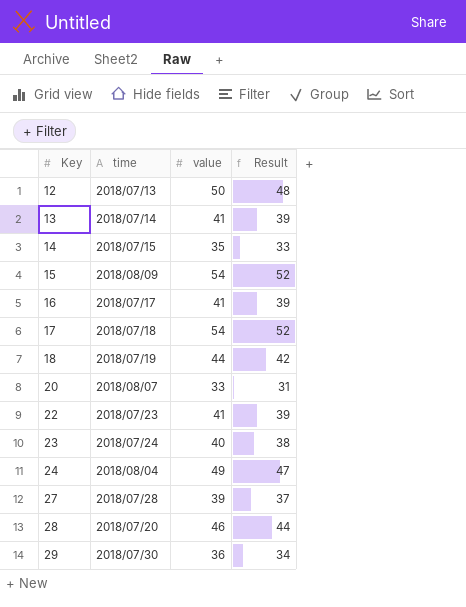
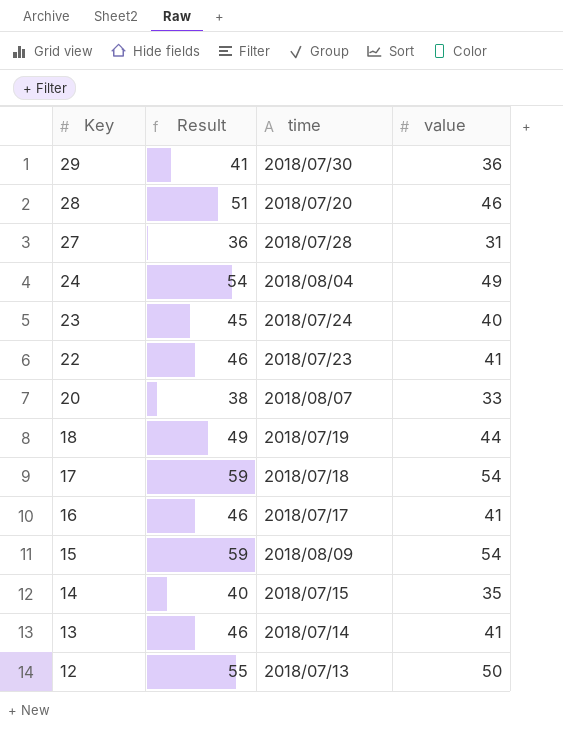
row order: Key ascending -> Key descending
column Result | formula: [value] - 2 -> [value] + 5
column Result | position: 4 -> 2
27 | value: 39 -> 31

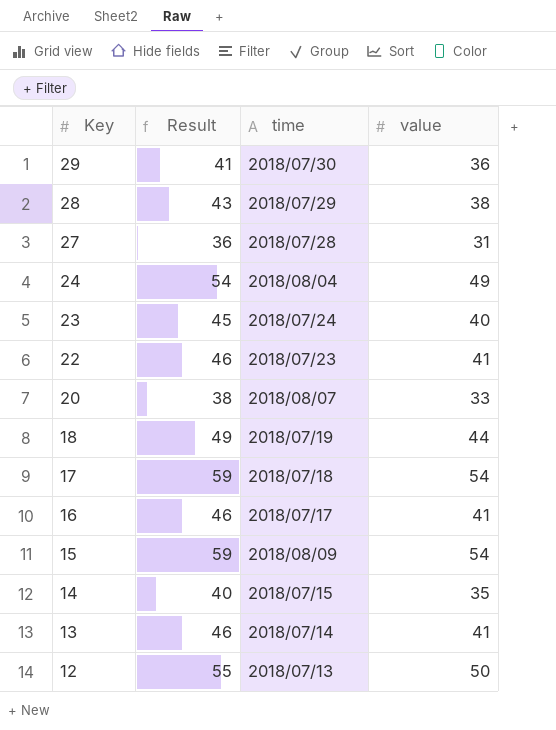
28 | Result: 51 -> 43
28 | time: 2018/07/20 -> 2018/07/29
28 | value: 46 -> 38

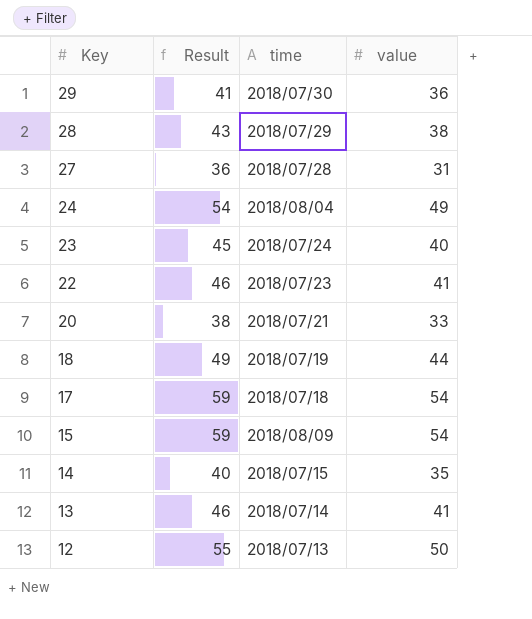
row 16: 46 | 2018/07/17 | 41 -> none
20 | time: 2018/08/07 -> 2018/07/21

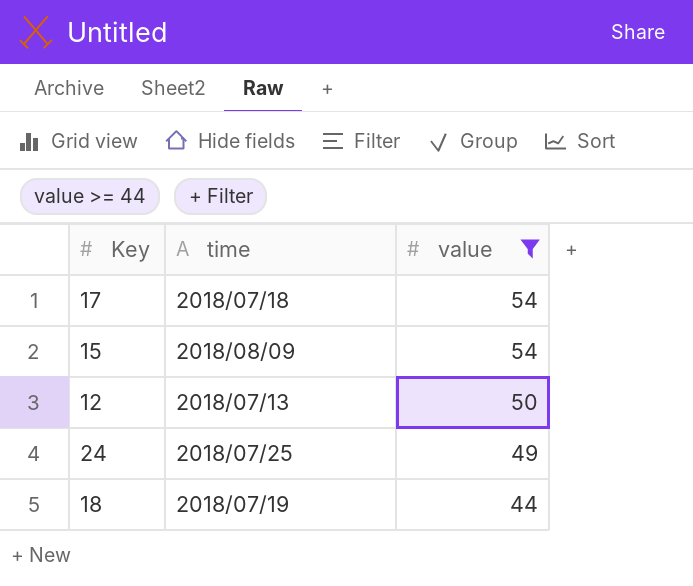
filter: none -> value >= 44
row order: Key descending -> value descending
column Result | formula: [value] + 5 -> none
24 | time: 2018/08/04 -> 2018/07/25

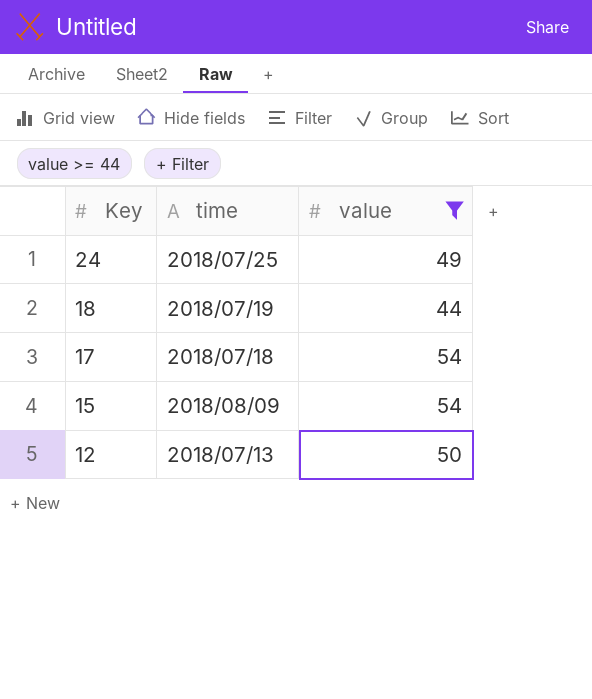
row order: value descending -> Key descending

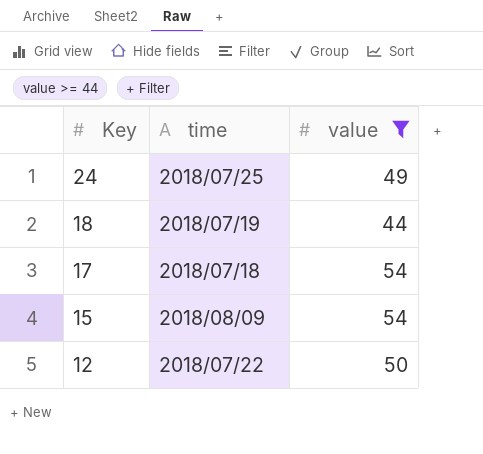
12 | time: 2018/07/13 -> 2018/07/22

